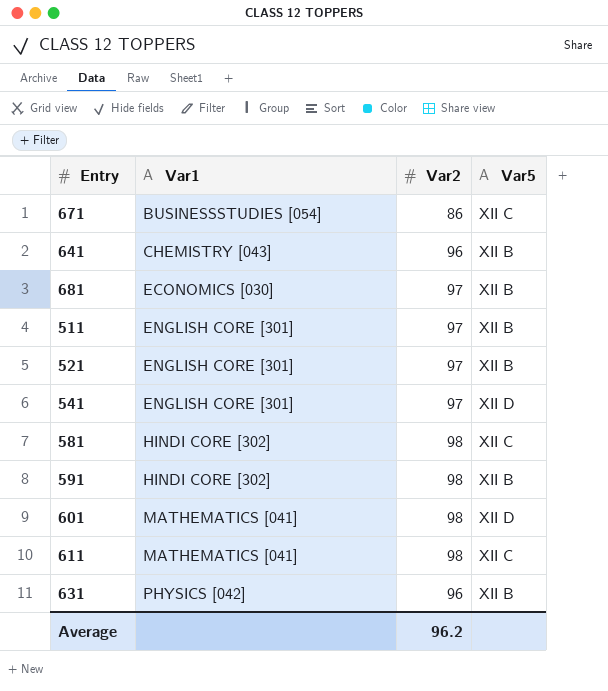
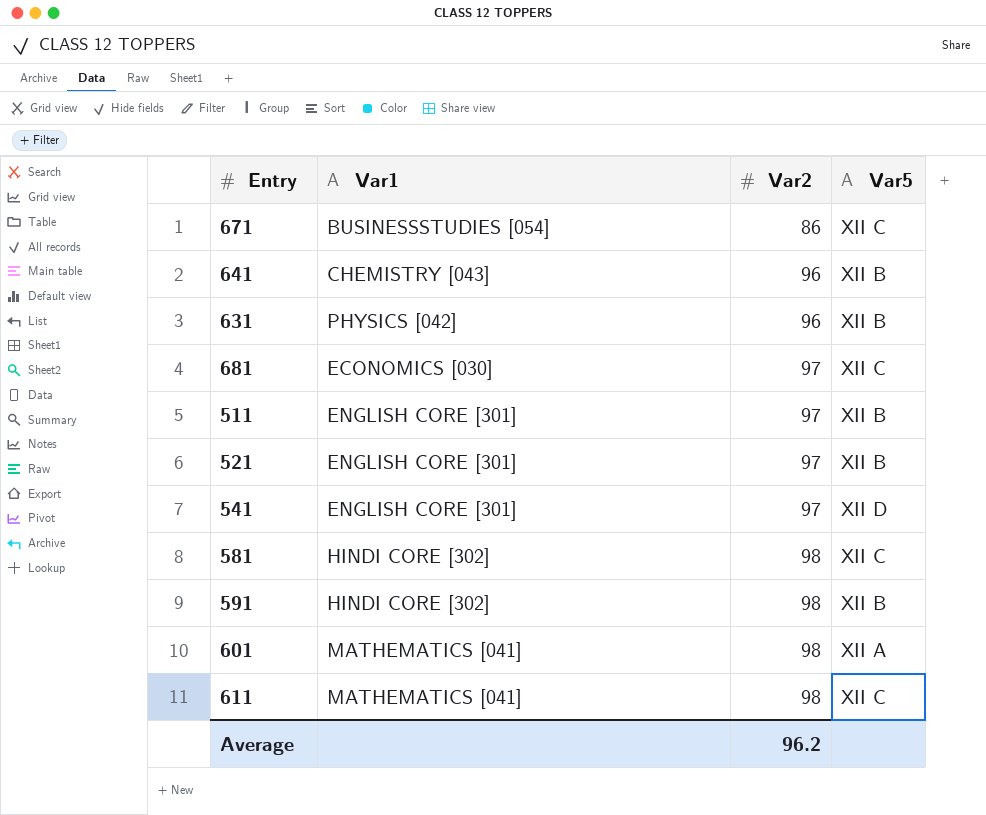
row order: Var1 ascending -> Var2 ascending
681 | Var5: XII B -> XII C
601 | Var5: XII D -> XII A

